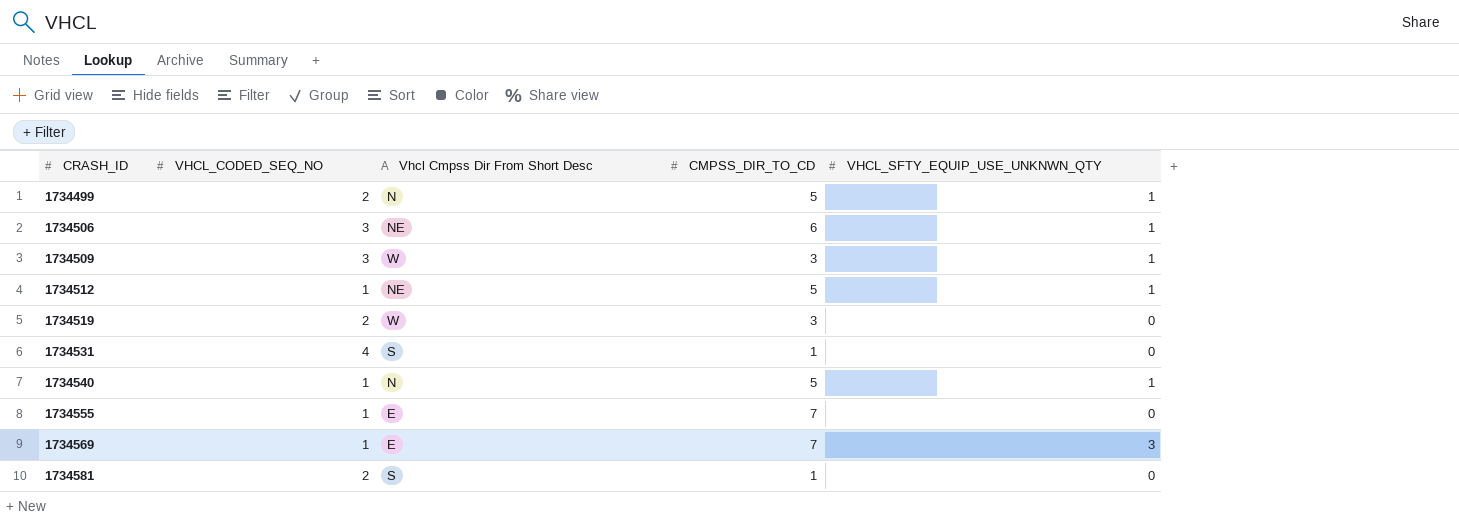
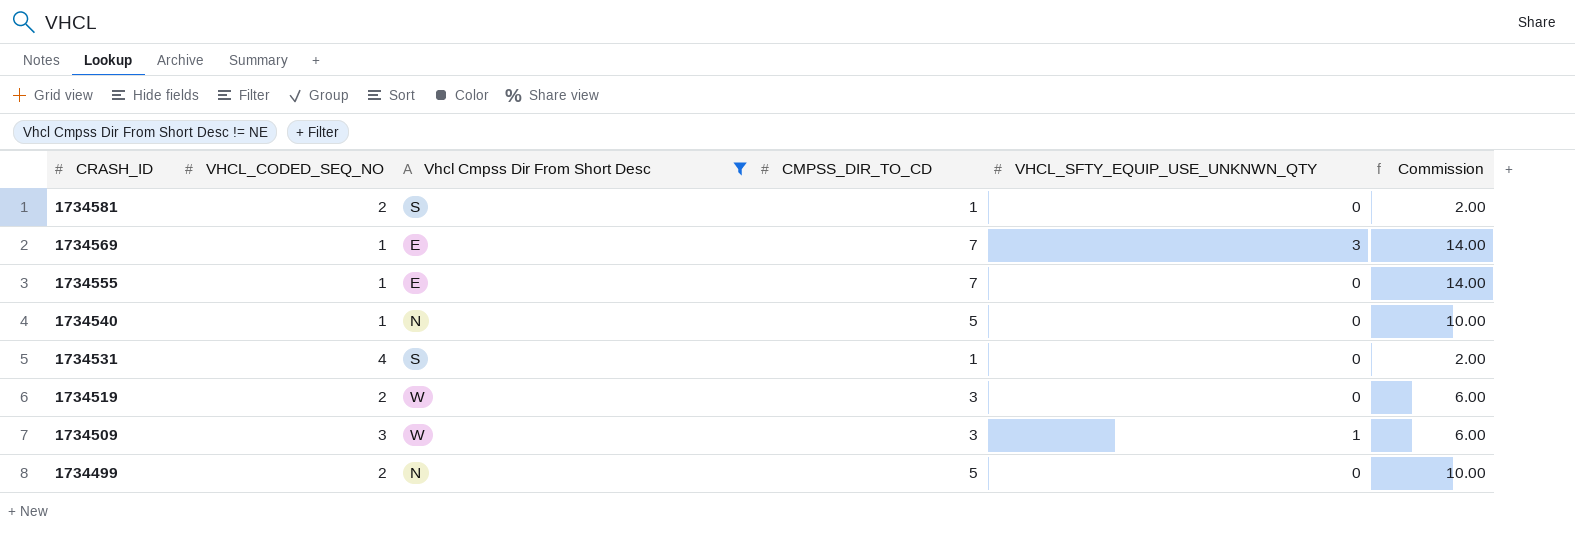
filter: none -> Vhcl Cmpss Dir From Short Desc != NE
row order: CRASH_ID ascending -> CRASH_ID descending
column Commission | formula: none -> [CMPSS_DIR_TO_CD] * 2
1734540 | VHCL_SFTY_EQUIP_USE_UNKNWN_QTY: 1 -> 0
1734499 | VHCL_SFTY_EQUIP_USE_UNKNWN_QTY: 1 -> 0

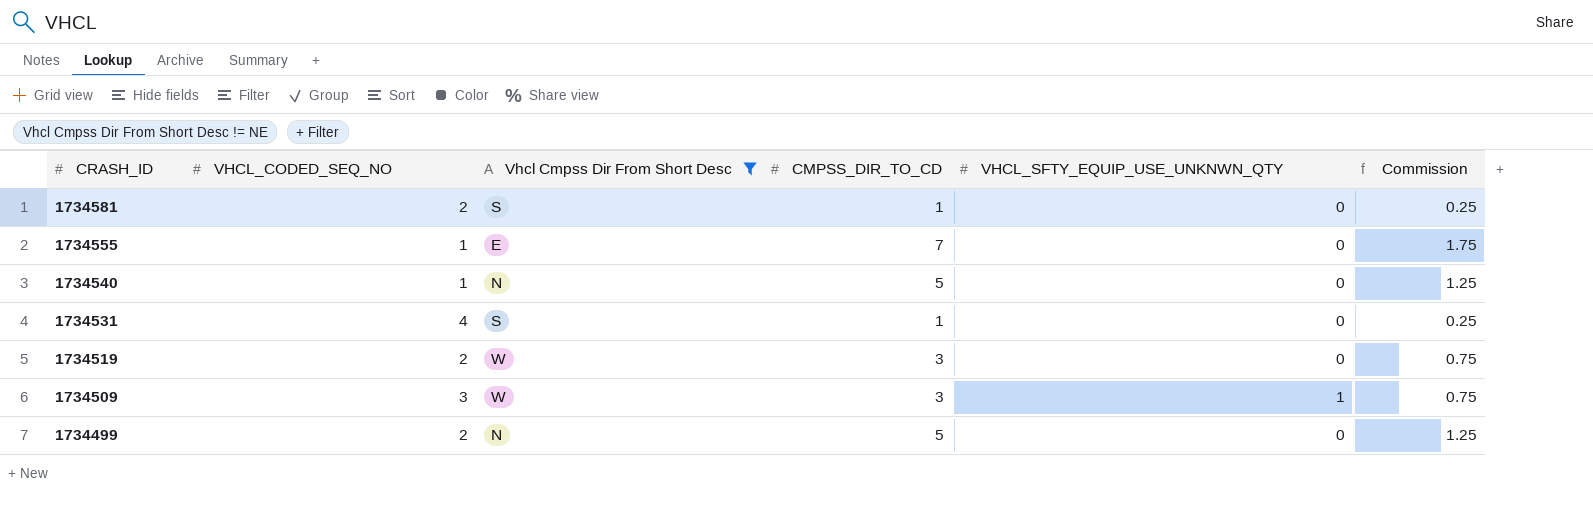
column Commission | formula: [CMPSS_DIR_TO_CD] * 2 -> [CMPSS_DIR_TO_CD] * 0.25
row 1734569: 1 | E | 7 | 3 | 14.00 -> none

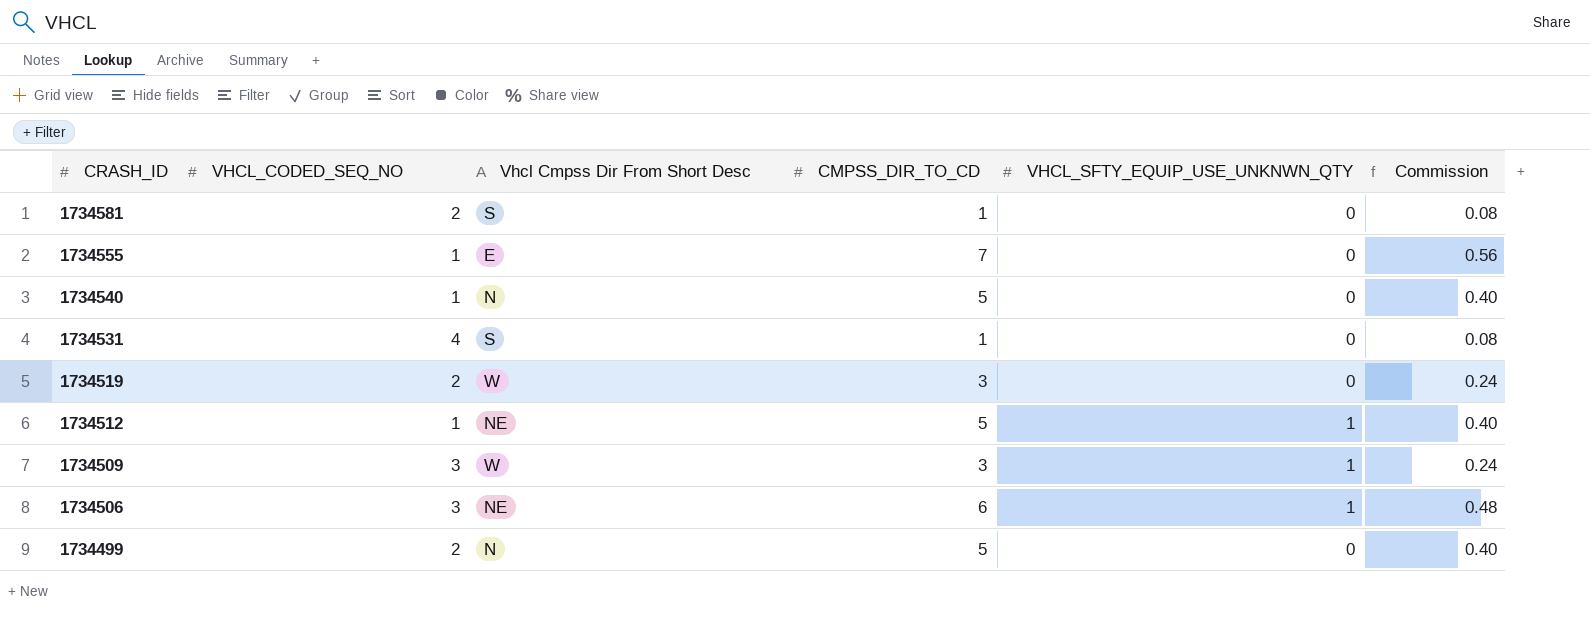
filter: Vhcl Cmpss Dir From Short Desc != NE -> none
column Commission | formula: [CMPSS_DIR_TO_CD] * 0.25 -> [CMPSS_DIR_TO_CD] * 0.08

